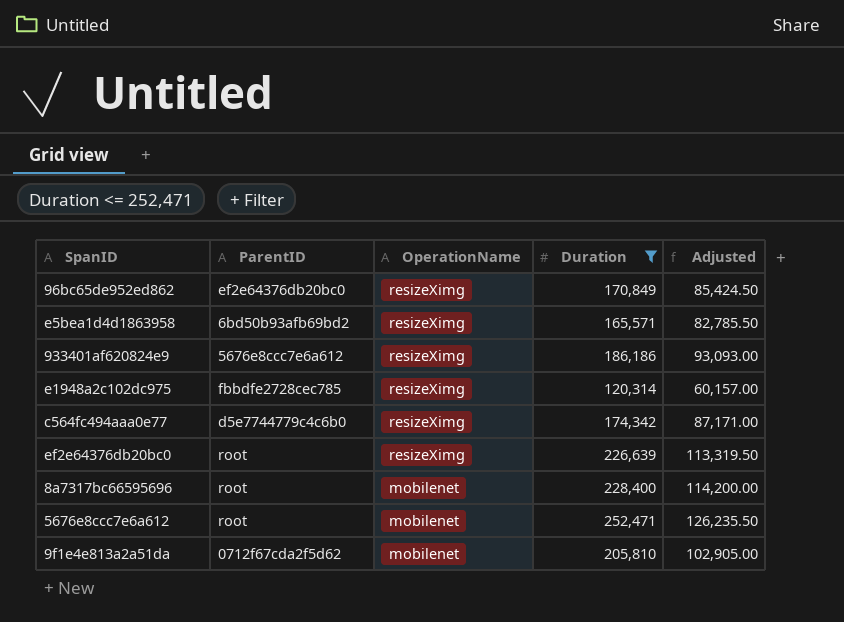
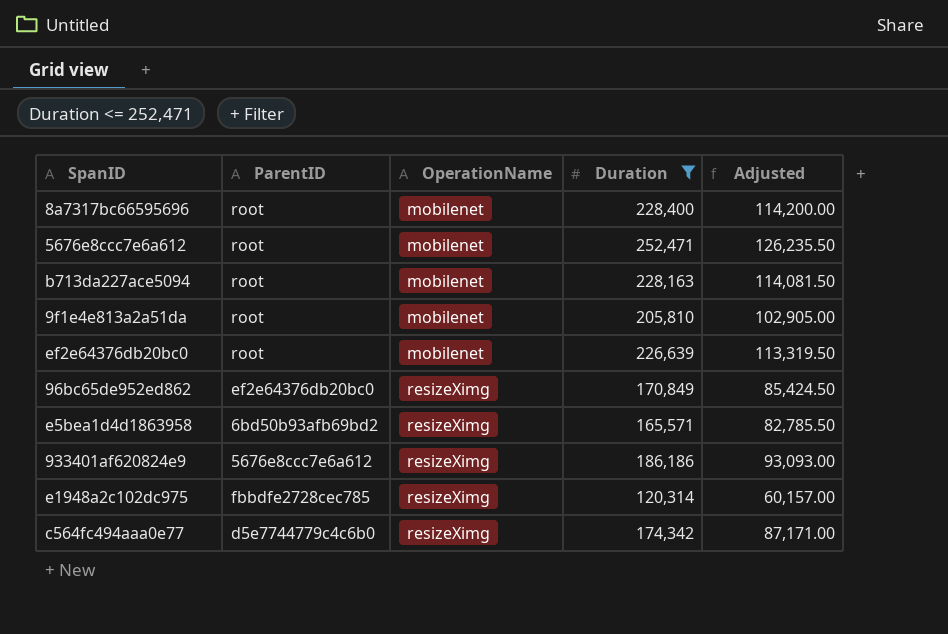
row order: OperationName descending -> OperationName ascending
row b713da227ace5094: none -> root | mobilenet | 228,163 | 114,081.50
9f1e4e813a2a51da | ParentID: 0712f67cda2f5d62 -> root
ef2e64376db20bc0 | OperationName: resizeXimg -> mobilenet

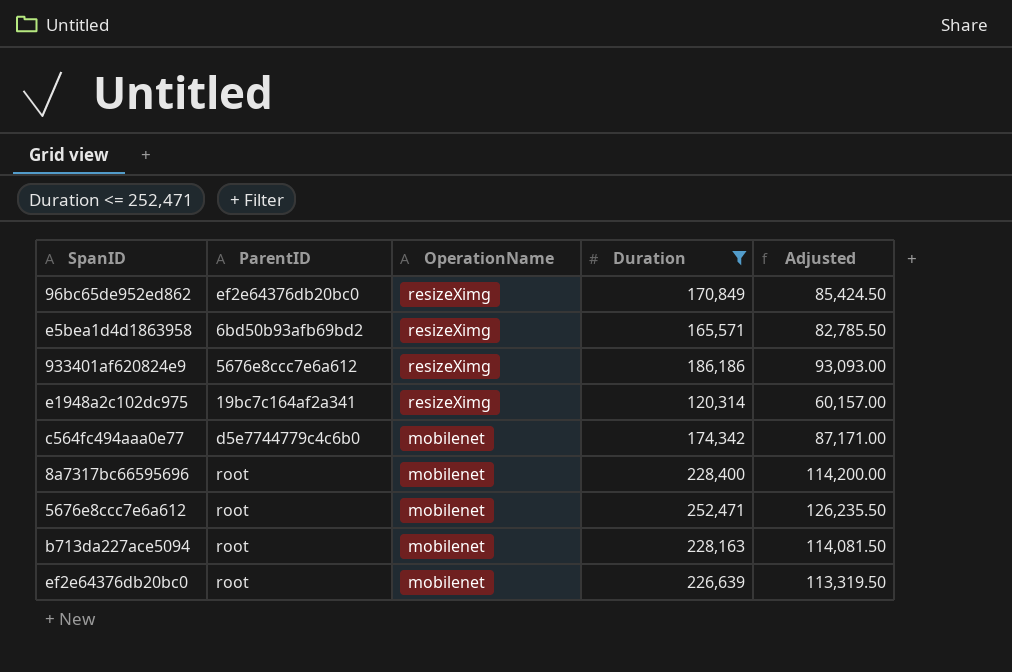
row order: OperationName ascending -> OperationName descending
row 9f1e4e813a2a51da: root | mobilenet | 205,810 | 102,905.00 -> none
e1948a2c102dc975 | ParentID: fbbdfe2728cec785 -> 19bc7c164af2a341
c564fc494aaa0e77 | OperationName: resizeXimg -> mobilenet

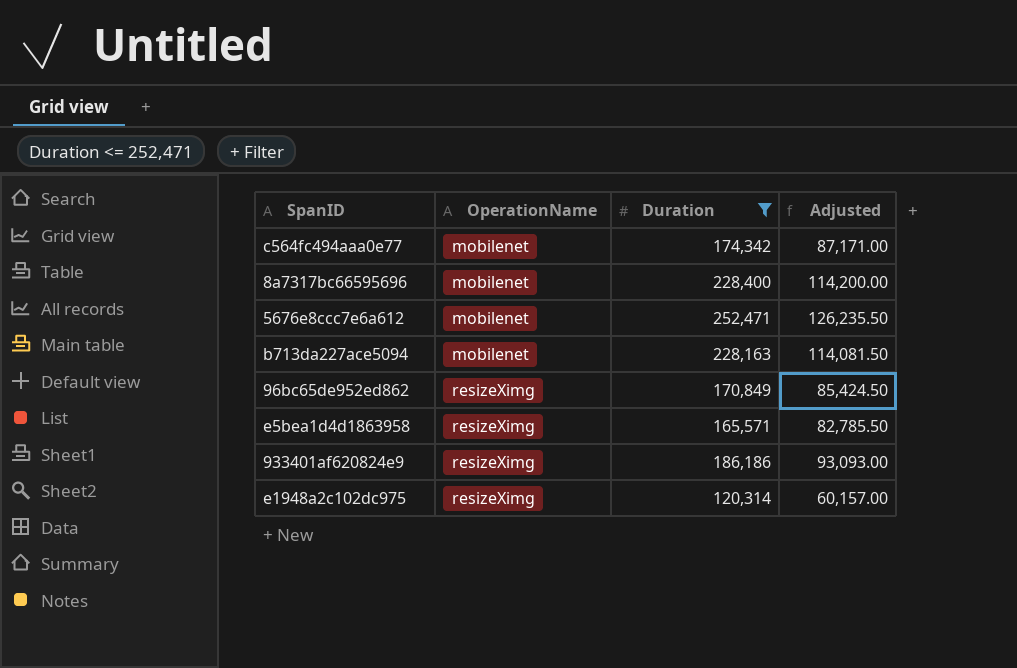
row order: OperationName descending -> OperationName ascending
column ParentID | position: 2 -> none
row ef2e64376db20bc0: root | mobilenet | 226,639 | 113,319.50 -> none

